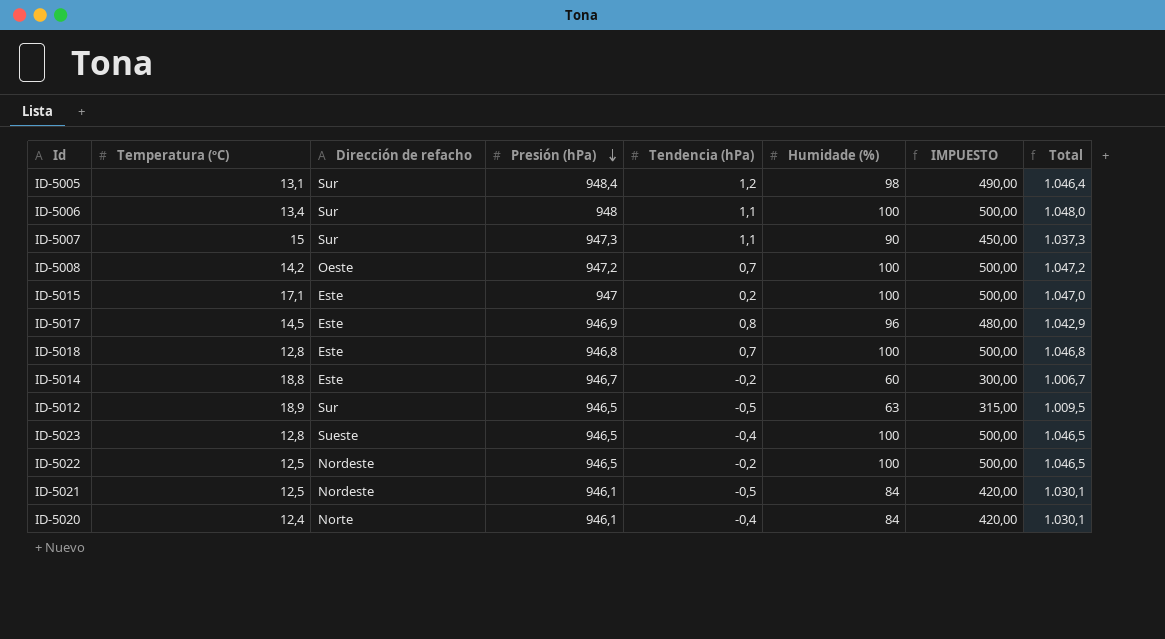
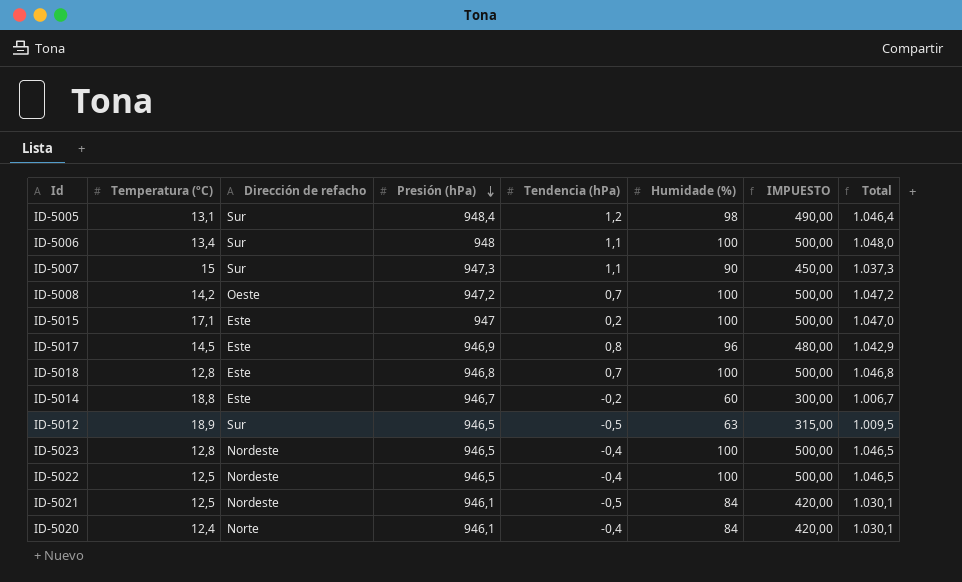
ID-5023 | Dirección de refacho: Sueste -> Nordeste
ID-5022 | Tendencia (hPa): -0,2 -> -0,4

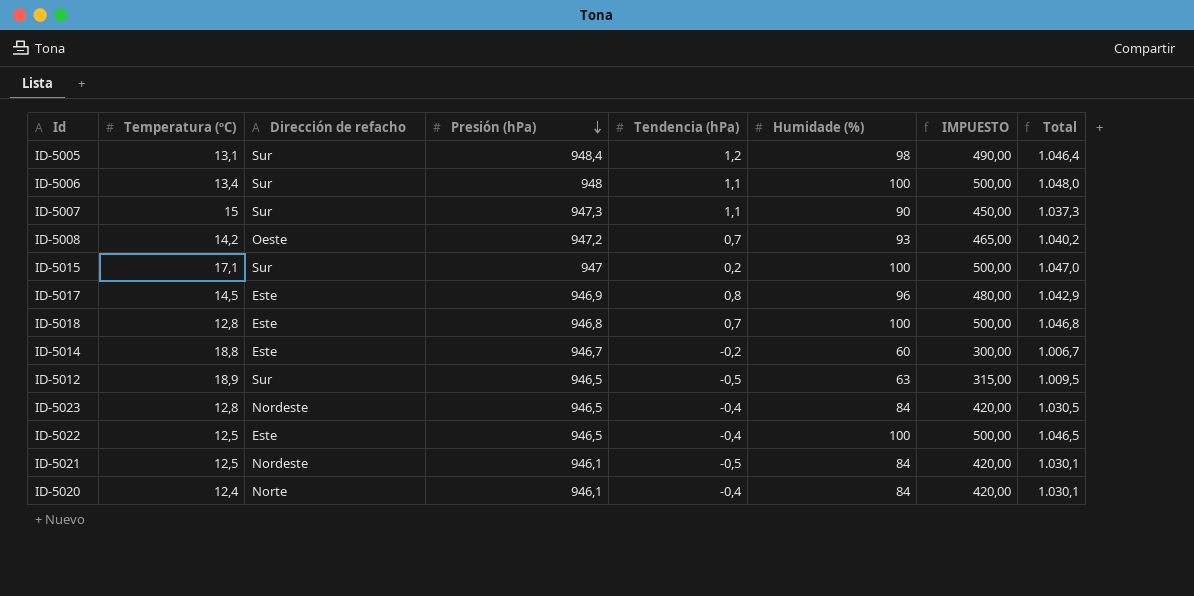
ID-5008 | Humidade (%): 100 -> 93
ID-5008 | IMPUESTO: 500,00 -> 465,00
ID-5008 | Total: 1.047,2 -> 1.040,2
ID-5015 | Dirección de refacho: Este -> Sur
ID-5023 | Humidade (%): 100 -> 84
ID-5023 | IMPUESTO: 500,00 -> 420,00
ID-5023 | Total: 1.046,5 -> 1.030,5
ID-5022 | Dirección de refacho: Nordeste -> Este

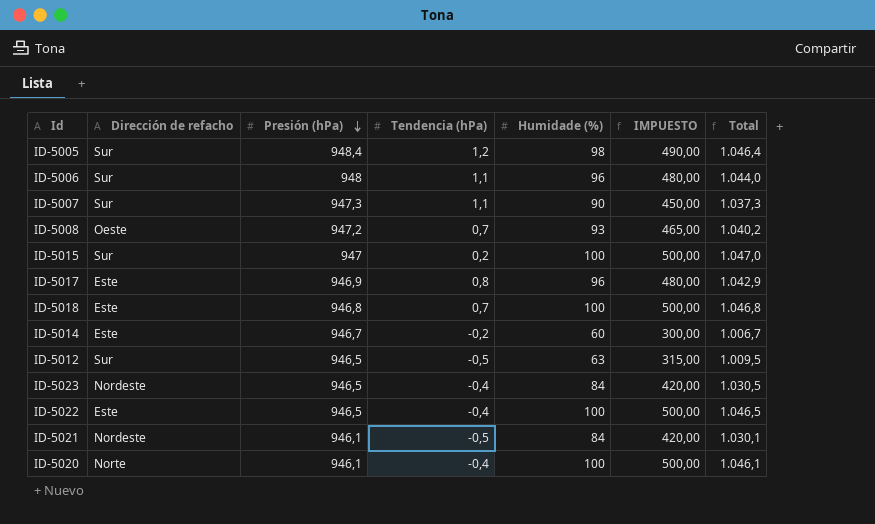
column Temperatura (ºC) | position: 2 -> none
ID-5006 | Humidade (%): 100 -> 96
ID-5006 | IMPUESTO: 500,00 -> 480,00
ID-5006 | Total: 1.048,0 -> 1.044,0
ID-5020 | Humidade (%): 84 -> 100
ID-5020 | IMPUESTO: 420,00 -> 500,00
ID-5020 | Total: 1.030,1 -> 1.046,1

